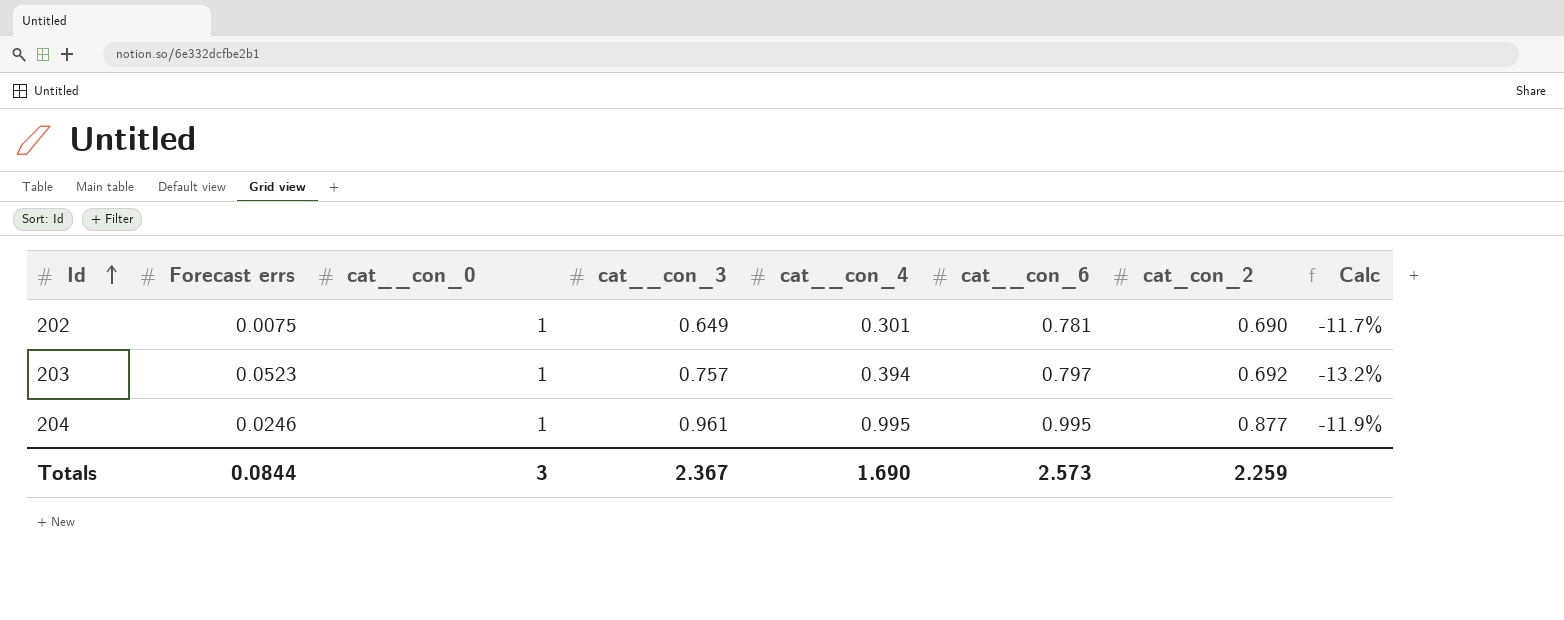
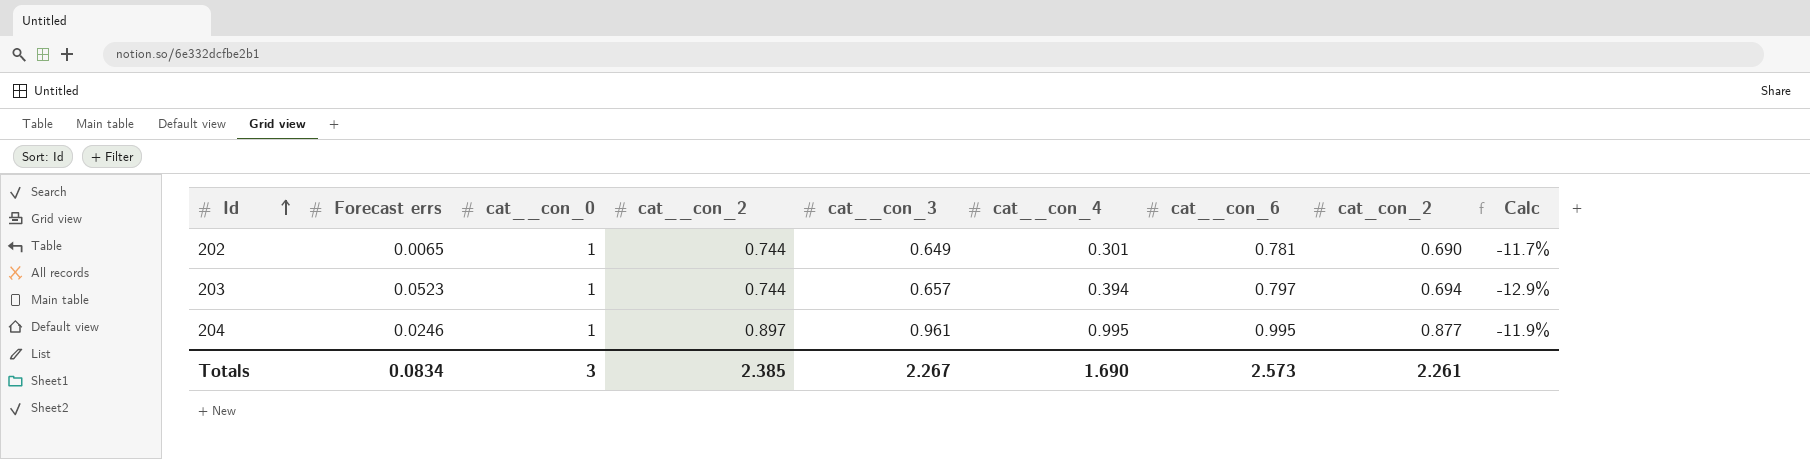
column cat__con_2 | position: none -> 4
202 | Forecast errs: 0.0075 -> 0.0065
203 | cat__con_3: 0.757 -> 0.657
203 | cat_con_2: 0.692 -> 0.694
203 | Calc: -13.2% -> -12.9%
Totals | Forecast errs: 0.0844 -> 0.0834
Totals | cat__con_3: 2.367 -> 2.267
Totals | cat_con_2: 2.259 -> 2.261

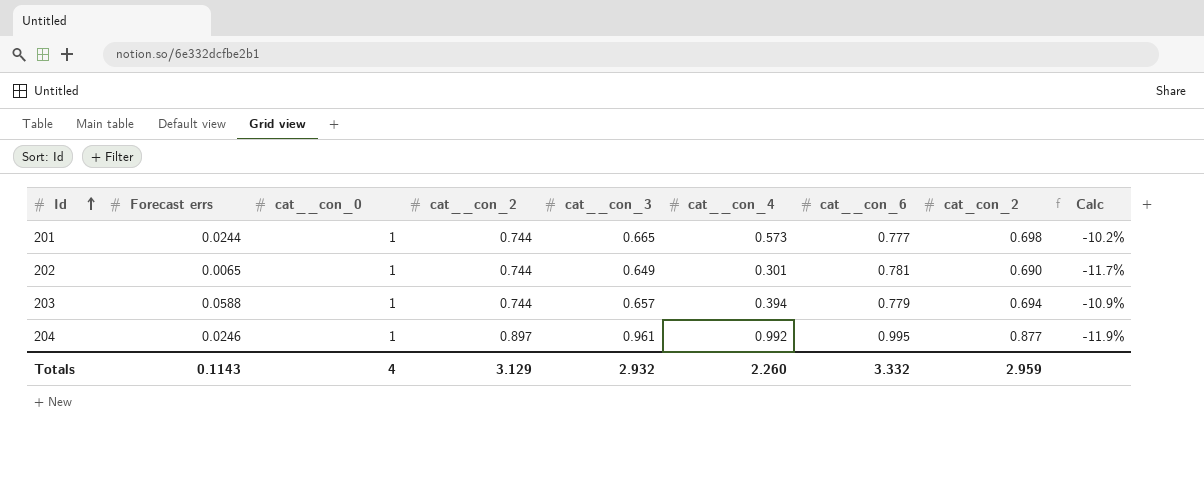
row 201: none -> 0.0244 | 1 | 0.744 | 0.665 | 0.573 | 0.777 | 0.698 | -10.2%
203 | Forecast errs: 0.0523 -> 0.0588
203 | cat__con_6: 0.797 -> 0.779
203 | Calc: -12.9% -> -10.9%
204 | cat__con_4: 0.995 -> 0.992
Totals | Forecast errs: 0.0834 -> 0.1143
Totals | cat__con_0: 3 -> 4
Totals | cat__con_2: 2.385 -> 3.129
Totals | cat__con_3: 2.267 -> 2.932
Totals | cat__con_4: 1.690 -> 2.260
Totals | cat__con_6: 2.573 -> 3.332
Totals | cat_con_2: 2.261 -> 2.959

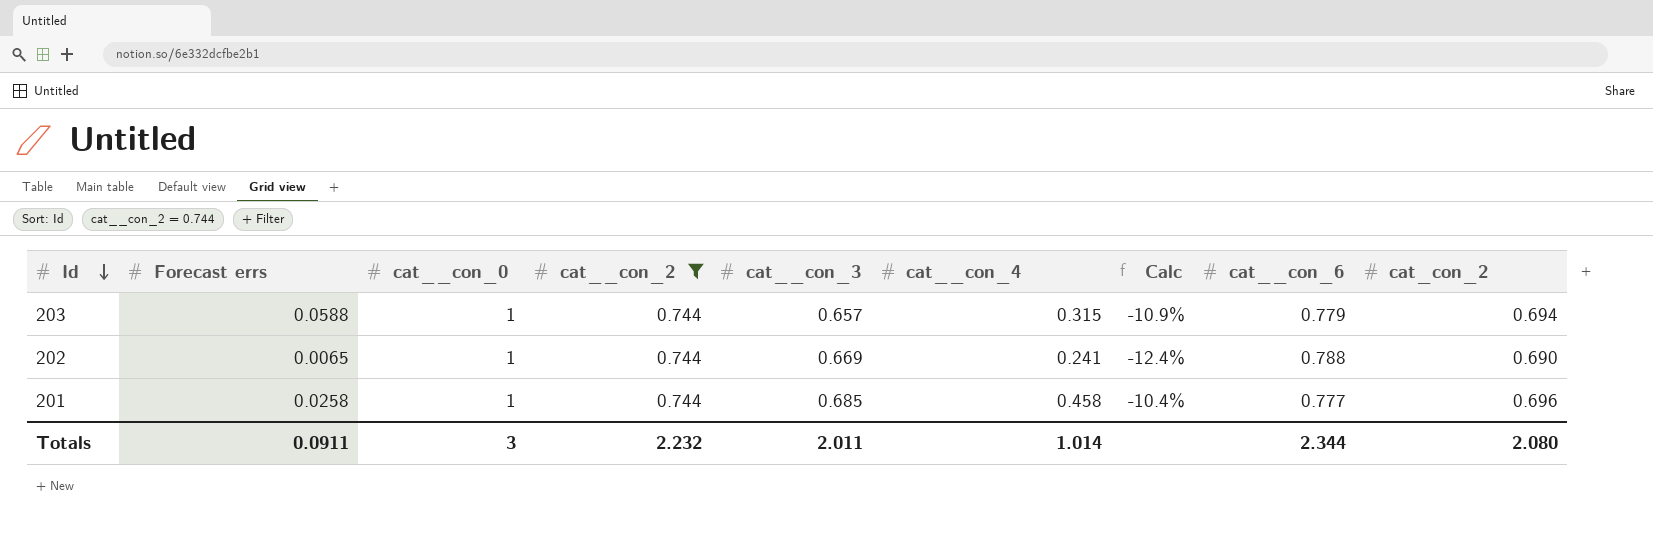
filter: none -> cat__con_2 = 0.744
row order: Id ascending -> Id descending
column Calc | position: 9 -> 7
203 | cat__con_4: 0.394 -> 0.315
202 | cat__con_3: 0.649 -> 0.669
202 | cat__con_4: 0.301 -> 0.241
202 | Calc: -11.7% -> -12.4%
202 | cat__con_6: 0.781 -> 0.788
201 | Forecast errs: 0.0244 -> 0.0258
201 | cat__con_3: 0.665 -> 0.685
201 | cat__con_4: 0.573 -> 0.458
201 | Calc: -10.2% -> -10.4%
201 | cat_con_2: 0.698 -> 0.696
Totals | Forecast errs: 0.1143 -> 0.0911
Totals | cat__con_0: 4 -> 3
Totals | cat__con_2: 3.129 -> 2.232
Totals | cat__con_3: 2.932 -> 2.011
Totals | cat__con_4: 2.260 -> 1.014
Totals | cat__con_6: 3.332 -> 2.344
Totals | cat_con_2: 2.959 -> 2.080

